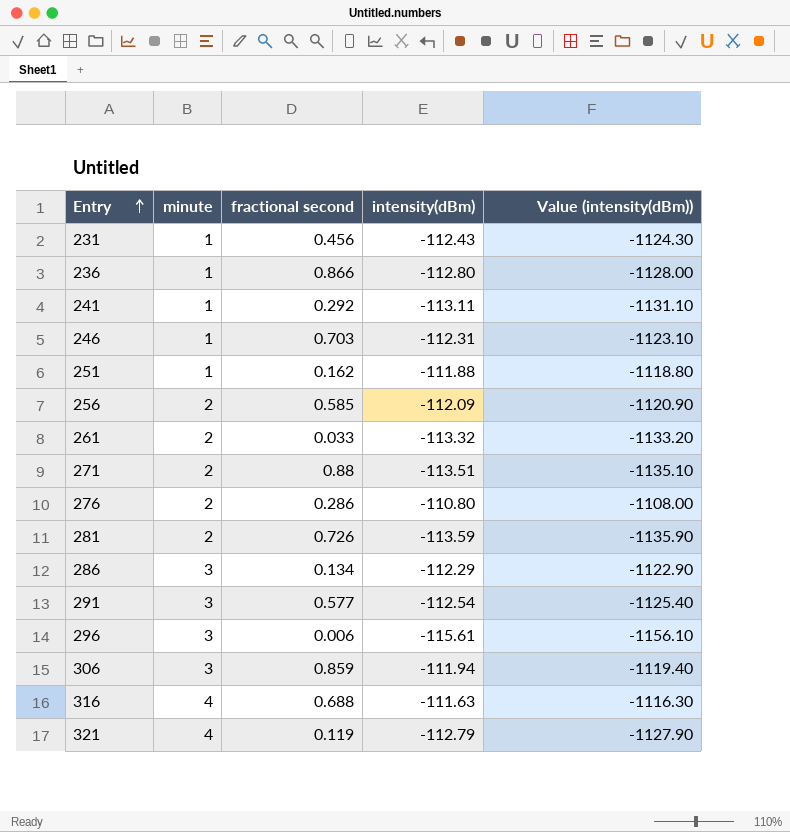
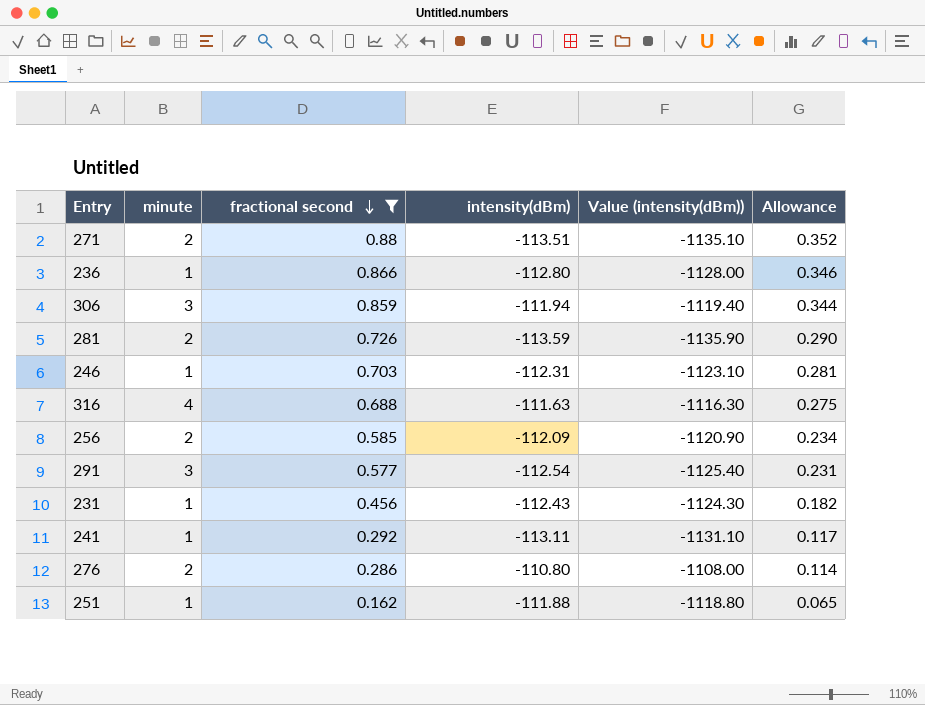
filter: none -> fractional second >= 0.162
row order: Entry ascending -> fractional second descending
column Allowance | formula: none -> [fractional second] * 0.4

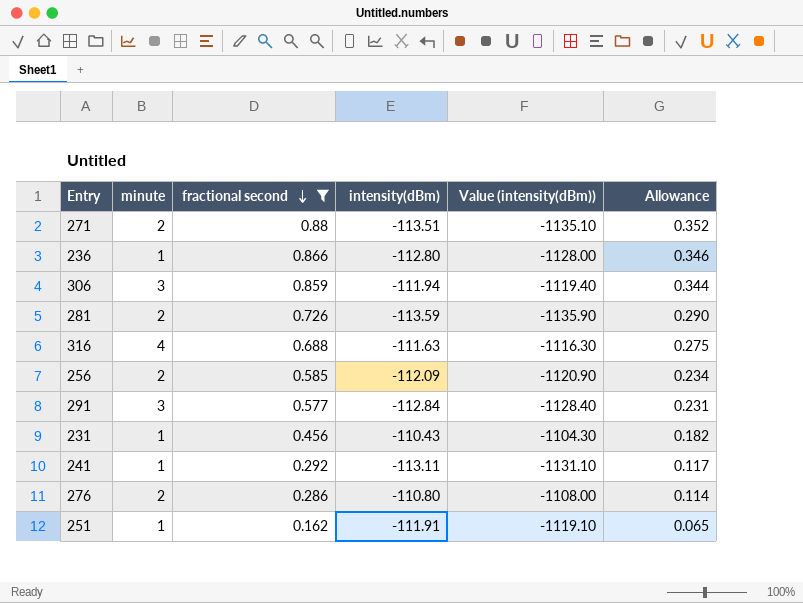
row 246: 1 | 0.703 | -112.31 | -1123.10 | 0.281 -> none
291 | intensity(dBm): -112.54 -> -112.84
291 | Value (intensity(dBm)): -1125.40 -> -1128.40
231 | intensity(dBm): -112.43 -> -110.43
231 | Value (intensity(dBm)): -1124.30 -> -1104.30
251 | intensity(dBm): -111.88 -> -111.91
251 | Value (intensity(dBm)): -1118.80 -> -1119.10

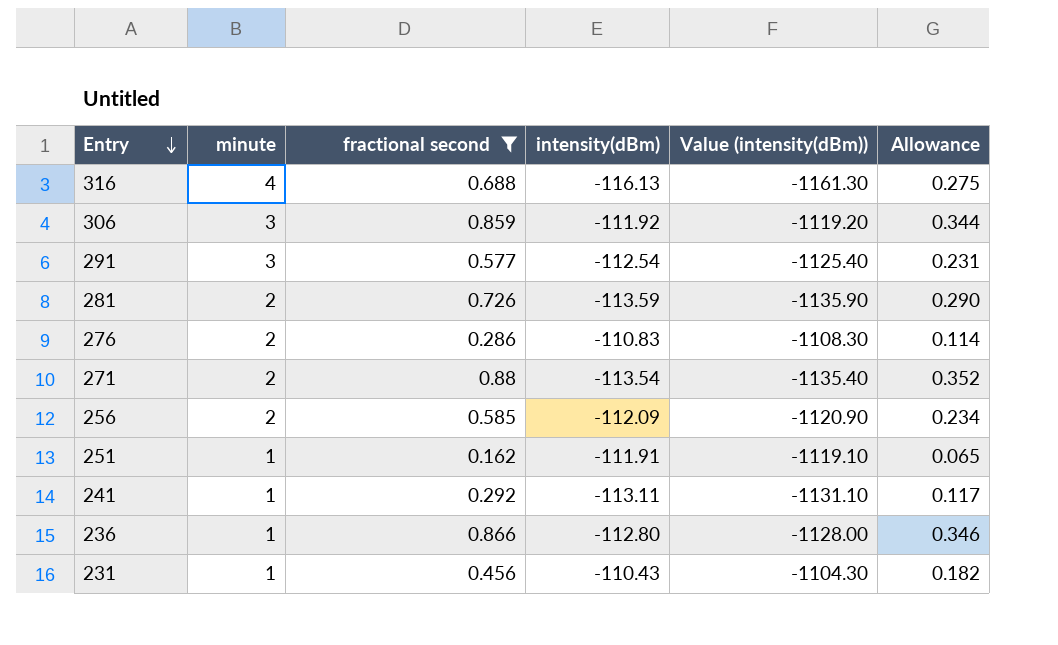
row order: fractional second descending -> Entry descending
316 | intensity(dBm): -111.63 -> -116.13
316 | Value (intensity(dBm)): -1116.30 -> -1161.30
306 | intensity(dBm): -111.94 -> -111.92
306 | Value (intensity(dBm)): -1119.40 -> -1119.20
291 | intensity(dBm): -112.84 -> -112.54
291 | Value (intensity(dBm)): -1128.40 -> -1125.40
276 | intensity(dBm): -110.80 -> -110.83
276 | Value (intensity(dBm)): -1108.00 -> -1108.30
271 | intensity(dBm): -113.51 -> -113.54
271 | Value (intensity(dBm)): -1135.10 -> -1135.40

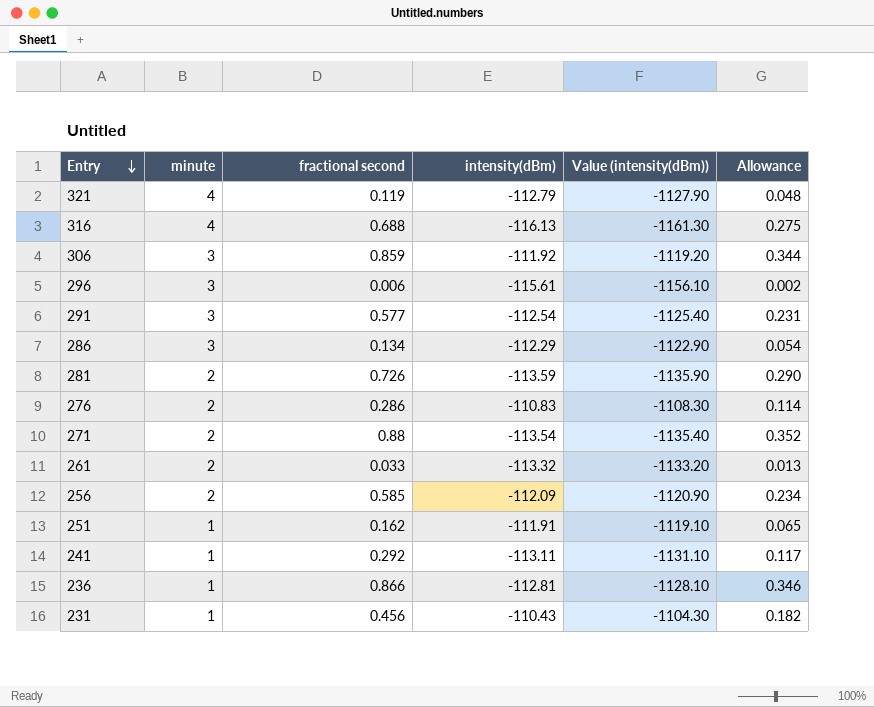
filter: fractional second >= 0.162 -> none
236 | intensity(dBm): -112.80 -> -112.81
236 | Value (intensity(dBm)): -1128.00 -> -1128.10

